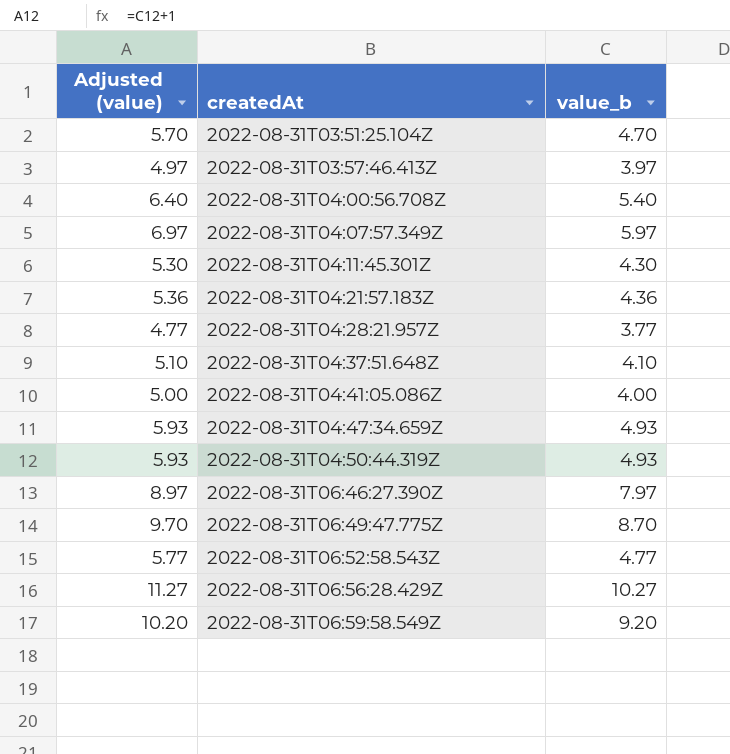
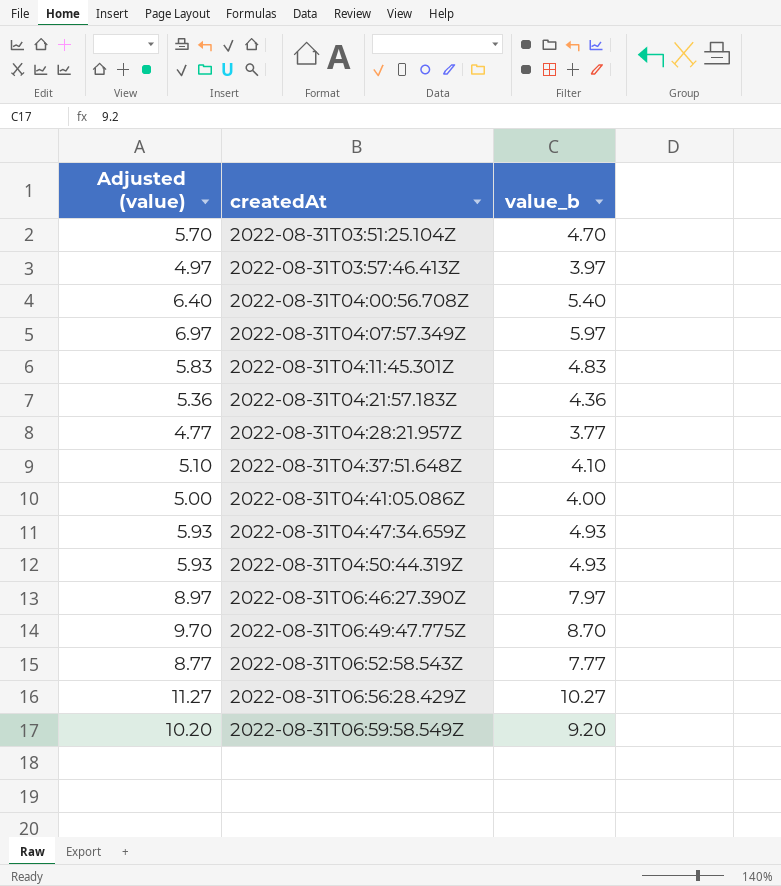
2022-08-31T04:11:45.301Z | Adjusted (value): 5.30 -> 5.83
2022-08-31T04:11:45.301Z | value_b: 4.30 -> 4.83
2022-08-31T06:52:58.543Z | Adjusted (value): 5.77 -> 8.77
2022-08-31T06:52:58.543Z | value_b: 4.77 -> 7.77

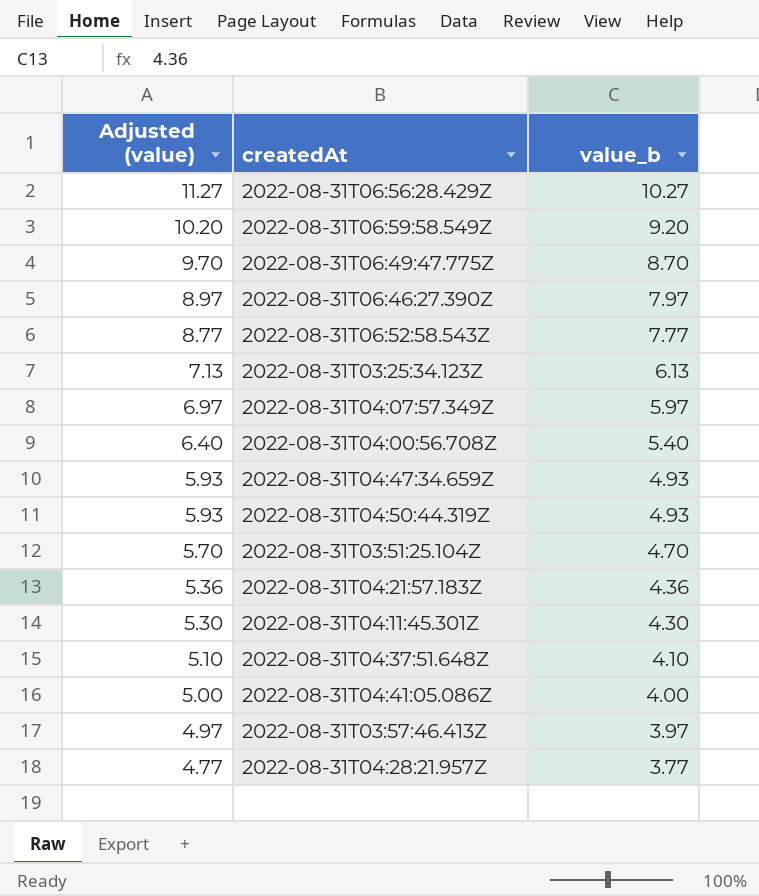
row order: createdAt ascending -> Adjusted (value) descending
row 2022-08-31T03:25:34.123Z: none -> 7.13 | 6.13
2022-08-31T04:11:45.301Z | Adjusted (value): 5.83 -> 5.30
2022-08-31T04:11:45.301Z | value_b: 4.83 -> 4.30

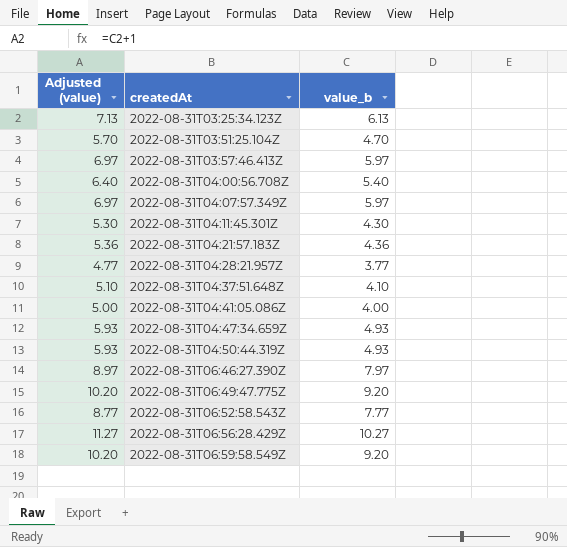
row order: Adjusted (value) descending -> createdAt ascending
2022-08-31T03:57:46.413Z | Adjusted (value): 4.97 -> 6.97
2022-08-31T03:57:46.413Z | value_b: 3.97 -> 5.97
2022-08-31T06:49:47.775Z | Adjusted (value): 9.70 -> 10.20
2022-08-31T06:49:47.775Z | value_b: 8.70 -> 9.20

